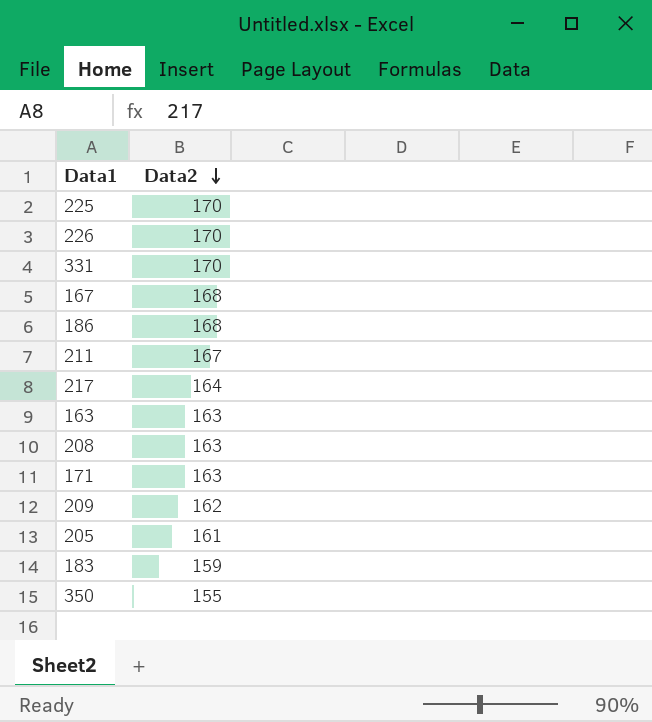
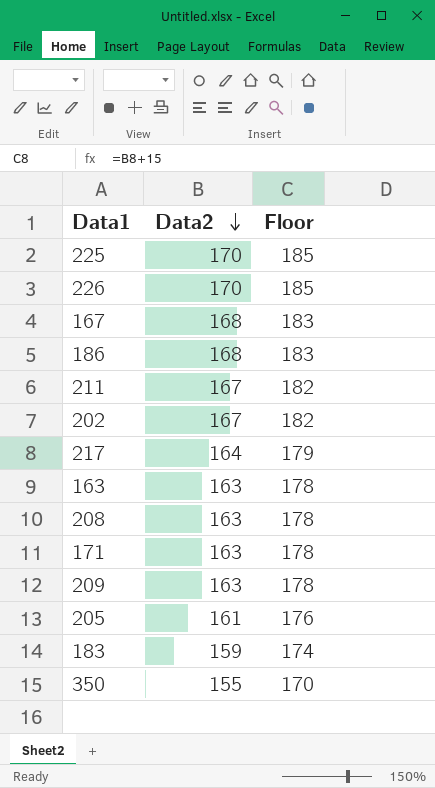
column Floor | formula: none -> [Data2] + 15
row 331: 170 -> none
row 202: none -> 167 | 182
209 | Data2: 162 -> 163

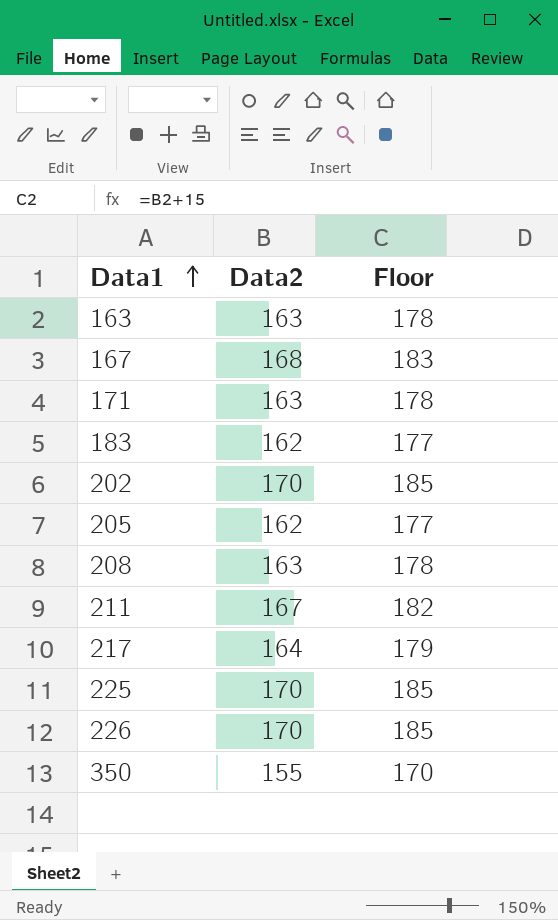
row order: Data2 descending -> Data1 ascending
row 186: 168 | 183 -> none
row 209: 163 | 178 -> none
183 | Data2: 159 -> 162
183 | Floor: 174 -> 177
202 | Data2: 167 -> 170
202 | Floor: 182 -> 185
205 | Data2: 161 -> 162
205 | Floor: 176 -> 177

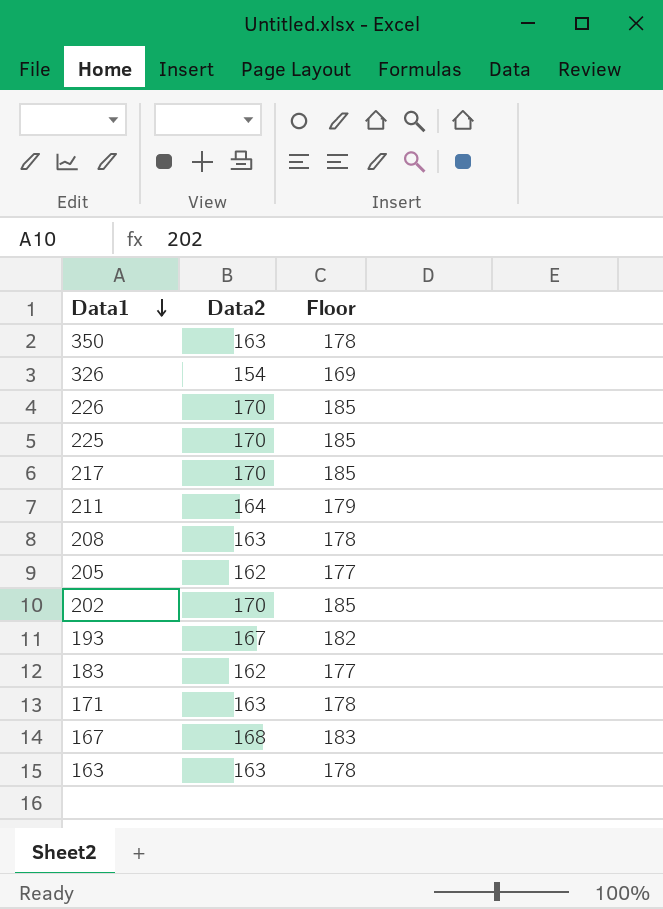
row order: Data1 ascending -> Data1 descending
350 | Data2: 155 -> 163
350 | Floor: 170 -> 178
row 326: none -> 154 | 169
217 | Data2: 164 -> 170
217 | Floor: 179 -> 185
211 | Data2: 167 -> 164
211 | Floor: 182 -> 179
row 193: none -> 167 | 182

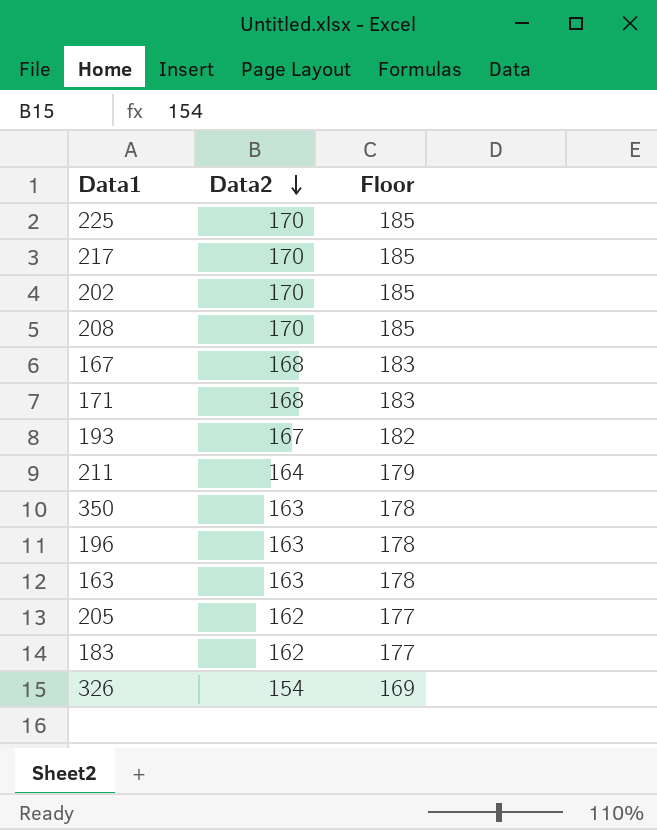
row order: Data1 descending -> Data2 descending
row 226: 170 | 185 -> none
208 | Data2: 163 -> 170
208 | Floor: 178 -> 185
171 | Data2: 163 -> 168
171 | Floor: 178 -> 183
row 196: none -> 163 | 178

